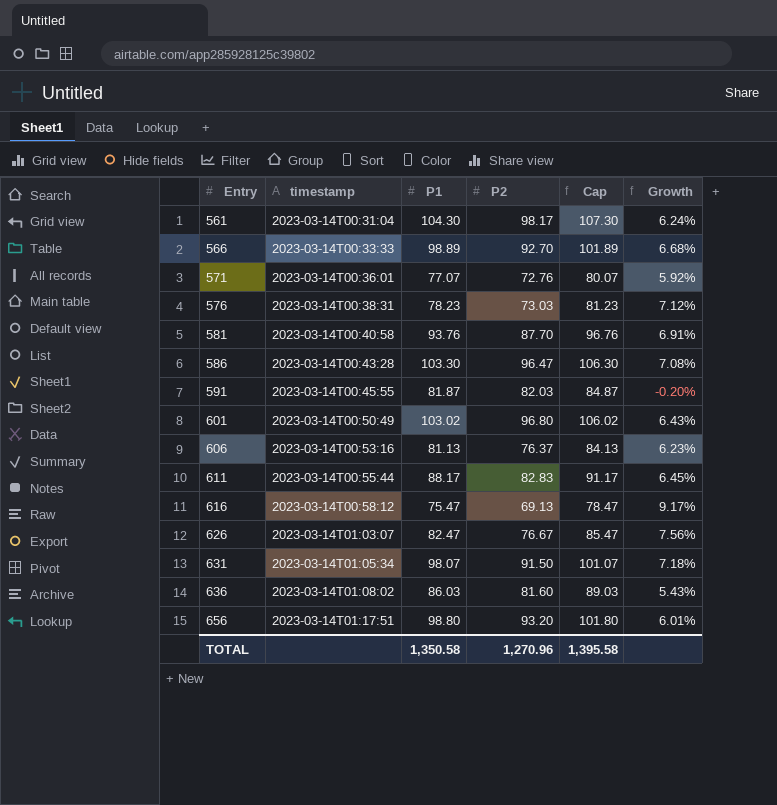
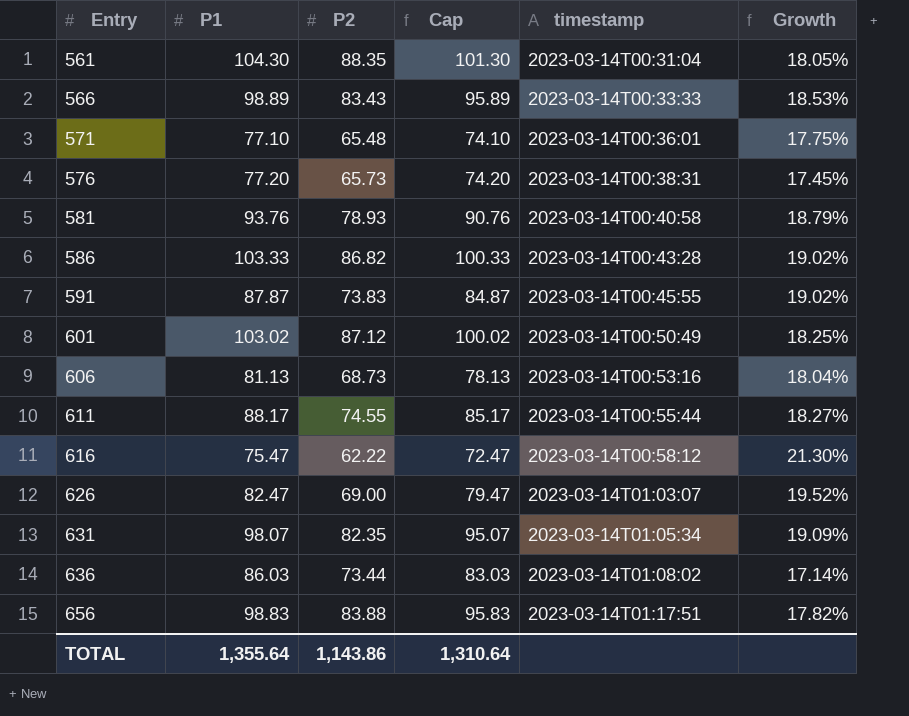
column Cap | formula: [P1] + 3 -> [P1] - 3
column timestamp | position: 2 -> 5
561 | P2: 98.17 -> 88.35
561 | Growth: 6.24% -> 18.05%
566 | P2: 92.70 -> 83.43
566 | Growth: 6.68% -> 18.53%
571 | P1: 77.07 -> 77.10
571 | P2: 72.76 -> 65.48
571 | Growth: 5.92% -> 17.75%
576 | P1: 78.23 -> 77.20
576 | P2: 73.03 -> 65.73
576 | Growth: 7.12% -> 17.45%
581 | P2: 87.70 -> 78.93
581 | Growth: 6.91% -> 18.79%
586 | P1: 103.30 -> 103.33
586 | P2: 96.47 -> 86.82
586 | Growth: 7.08% -> 19.02%
591 | P1: 81.87 -> 87.87
591 | P2: 82.03 -> 73.83
591 | Growth: -0.20% -> 19.02%
601 | P2: 96.80 -> 87.12
601 | Growth: 6.43% -> 18.25%
606 | P2: 76.37 -> 68.73
606 | Growth: 6.23% -> 18.04%
611 | P2: 82.83 -> 74.55
611 | Growth: 6.45% -> 18.27%
616 | P2: 69.13 -> 62.22
616 | Growth: 9.17% -> 21.30%
626 | P2: 76.67 -> 69.00
626 | Growth: 7.56% -> 19.52%
631 | P2: 91.50 -> 82.35
631 | Growth: 7.18% -> 19.09%
636 | P2: 81.60 -> 73.44
636 | Growth: 5.43% -> 17.14%
656 | P1: 98.80 -> 98.83
656 | P2: 93.20 -> 83.88
656 | Growth: 6.01% -> 17.82%
TOTAL | P1: 1,350.58 -> 1,355.64
TOTAL | P2: 1,270.96 -> 1,143.86
TOTAL | Cap: 1,395.58 -> 1,310.64

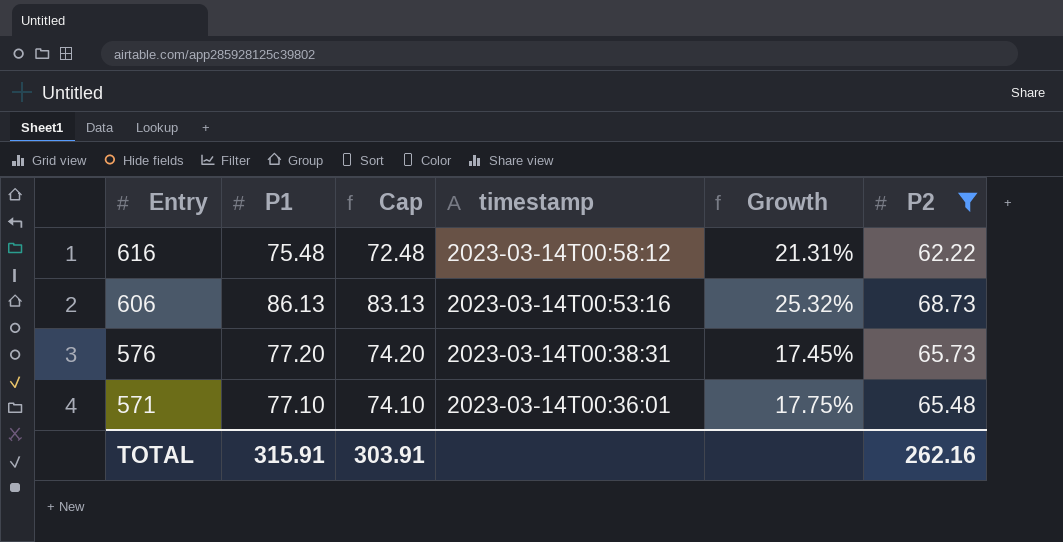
filter: none -> P2 <= 68.73
row order: Entry ascending -> Entry descending
column P2 | position: 3 -> 6
616 | P1: 75.47 -> 75.48
616 | Cap: 72.47 -> 72.48
616 | Growth: 21.30% -> 21.31%
606 | P1: 81.13 -> 86.13
606 | Cap: 78.13 -> 83.13
606 | Growth: 18.04% -> 25.32%
TOTAL | P1: 1,355.64 -> 315.91
TOTAL | Cap: 1,310.64 -> 303.91
TOTAL | P2: 1,143.86 -> 262.16

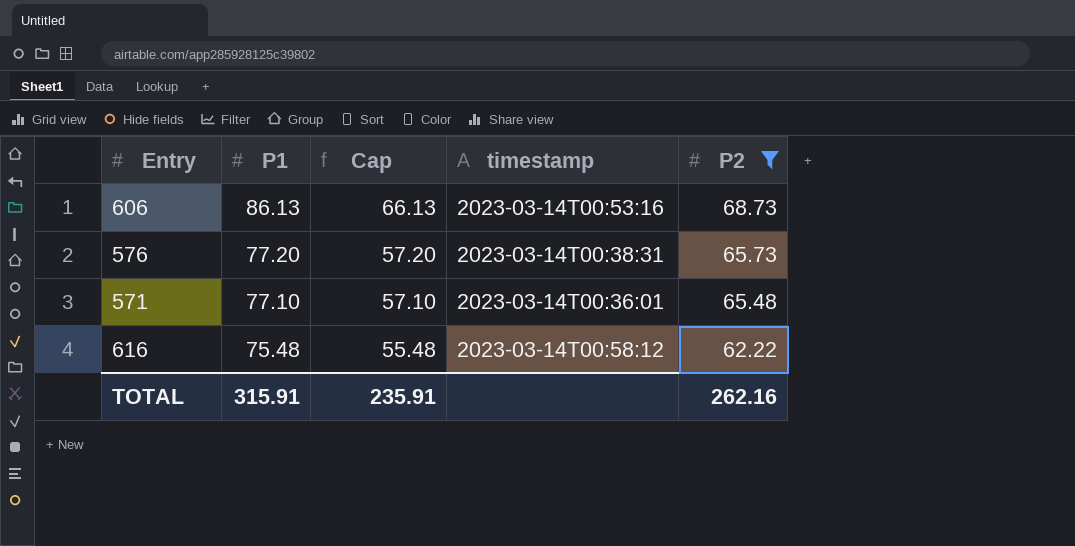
row order: Entry descending -> P1 descending
column Growth | formula: ([P1] - [P2]) / [P2] -> none
column Cap | formula: [P1] - 3 -> [P1] - 20
TOTAL | Cap: 303.91 -> 235.91

